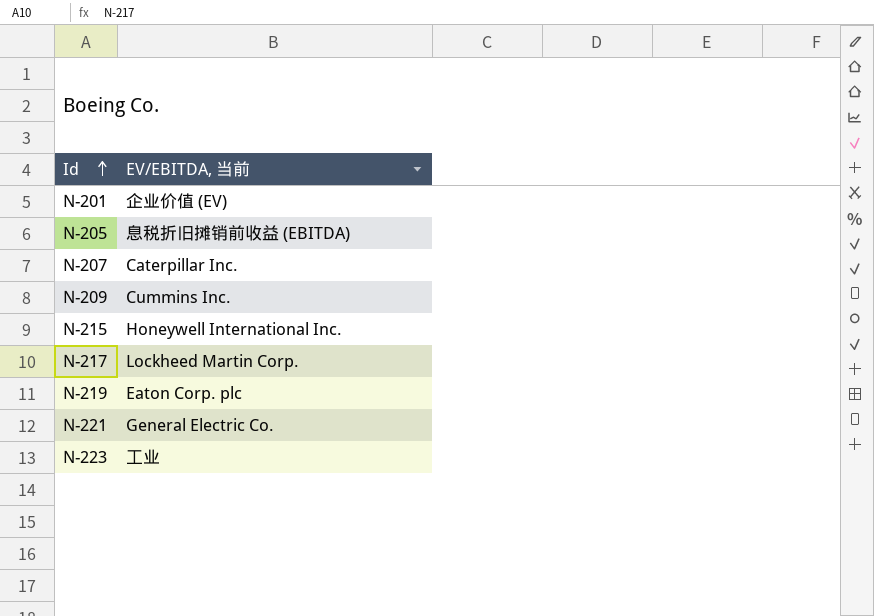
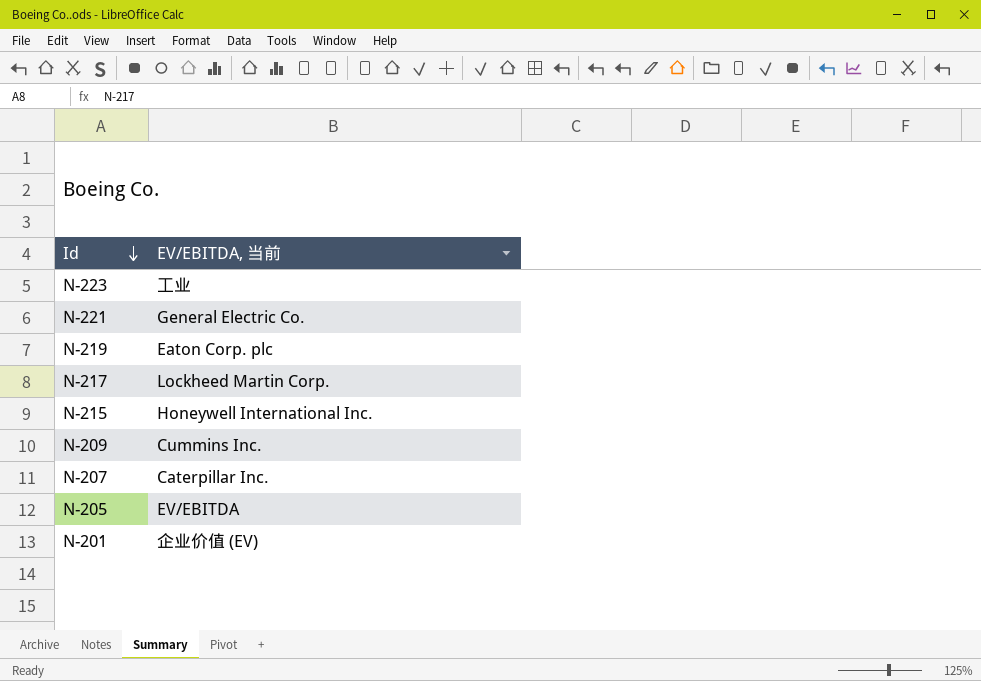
row order: Id ascending -> Id descending
N-205 | EV/EBITDA, 当前: 息税折旧摊销前收益 (EBITDA) -> EV/EBITDA

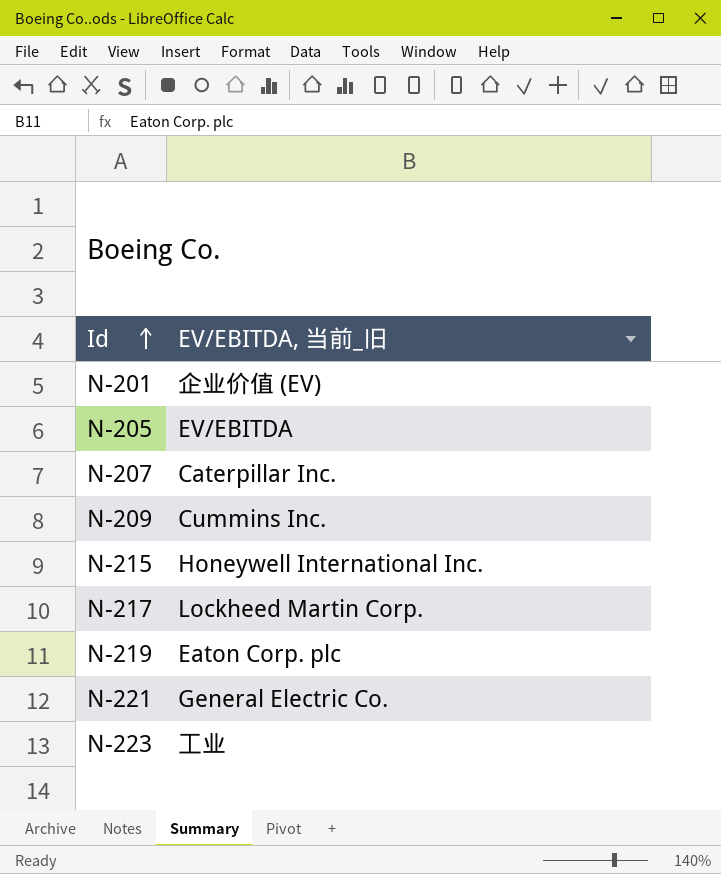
row order: Id descending -> Id ascending
column name: EV/EBITDA, 当前 -> EV/EBITDA, 当前_旧

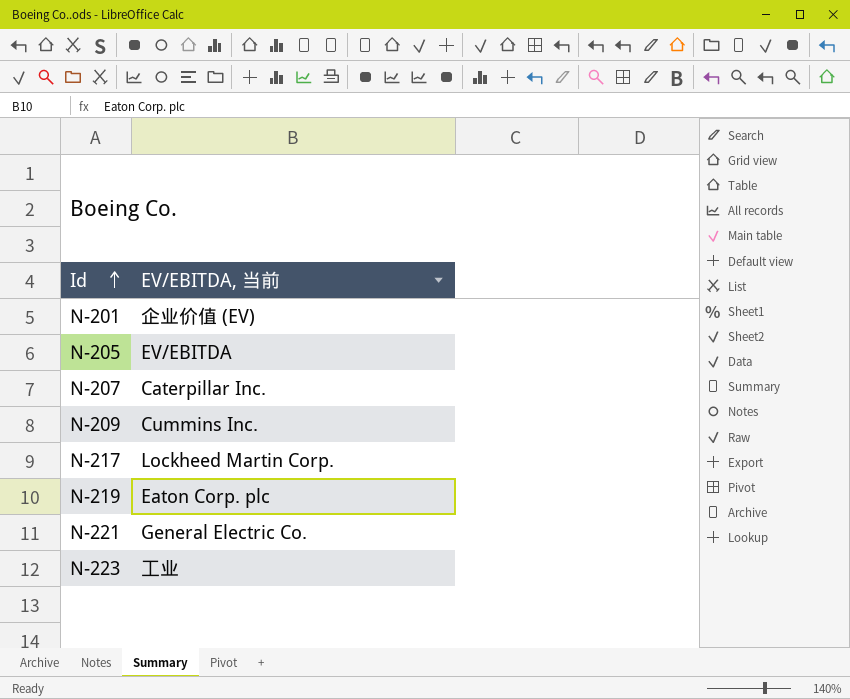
column name: EV/EBITDA, 当前_旧 -> EV/EBITDA, 当前
row N-215: Honeywell International Inc. -> none

